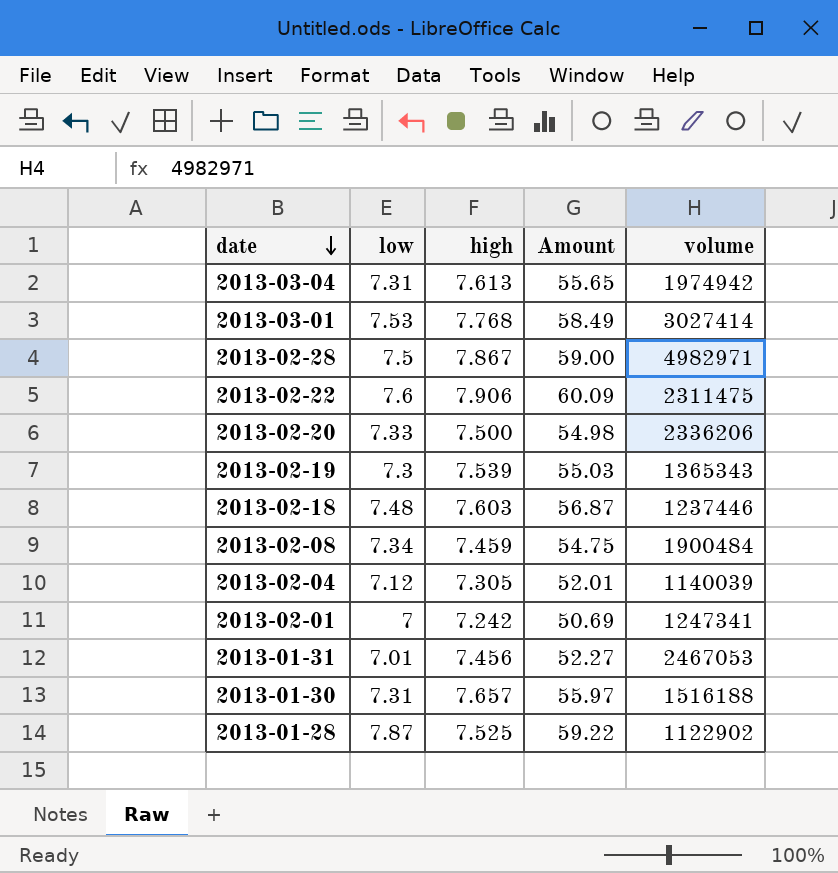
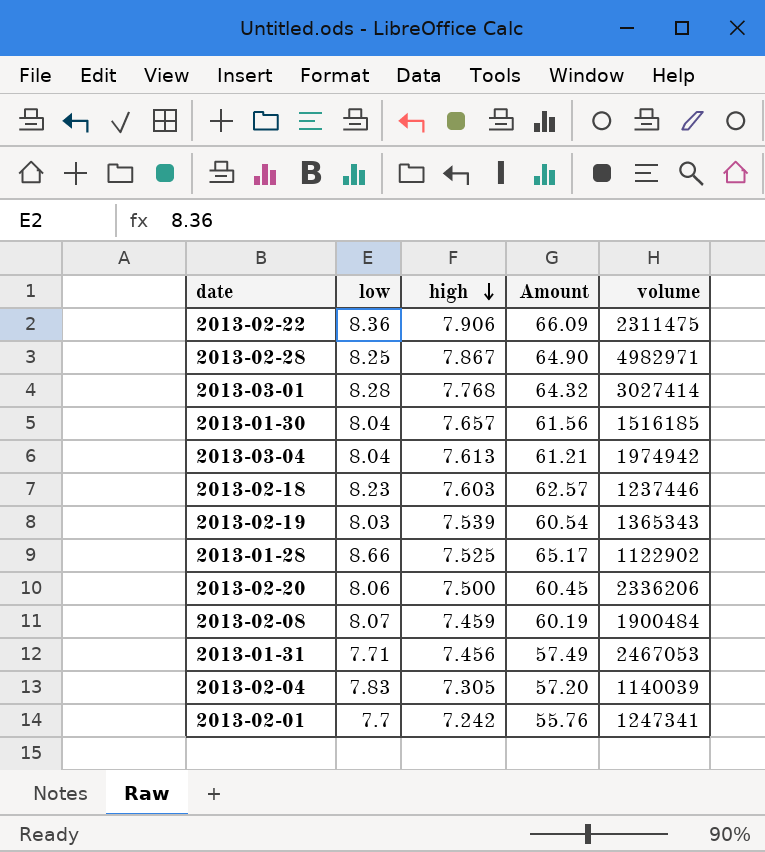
row order: date descending -> high descending
2013-02-22 | low: 7.6 -> 8.36
2013-02-22 | Amount: 60.09 -> 66.09
2013-02-28 | low: 7.5 -> 8.25
2013-02-28 | Amount: 59.00 -> 64.90
2013-03-01 | low: 7.53 -> 8.28
2013-03-01 | Amount: 58.49 -> 64.32
2013-01-30 | low: 7.31 -> 8.04
2013-01-30 | Amount: 55.97 -> 61.56
2013-01-30 | volume: 1516188 -> 1516185
2013-03-04 | low: 7.31 -> 8.04
2013-03-04 | Amount: 55.65 -> 61.21
2013-02-18 | low: 7.48 -> 8.23
2013-02-18 | Amount: 56.87 -> 62.57
2013-02-19 | low: 7.3 -> 8.03
2013-02-19 | Amount: 55.03 -> 60.54
2013-01-28 | low: 7.87 -> 8.66
2013-01-28 | Amount: 59.22 -> 65.17
2013-02-20 | low: 7.33 -> 8.06
2013-02-20 | Amount: 54.98 -> 60.45
2013-02-08 | low: 7.34 -> 8.07
2013-02-08 | Amount: 54.75 -> 60.19
2013-01-31 | low: 7.01 -> 7.71
2013-01-31 | Amount: 52.27 -> 57.49
2013-02-04 | low: 7.12 -> 7.83
2013-02-04 | Amount: 52.01 -> 57.20
2013-02-01 | low: 7 -> 7.7
2013-02-01 | Amount: 50.69 -> 55.76

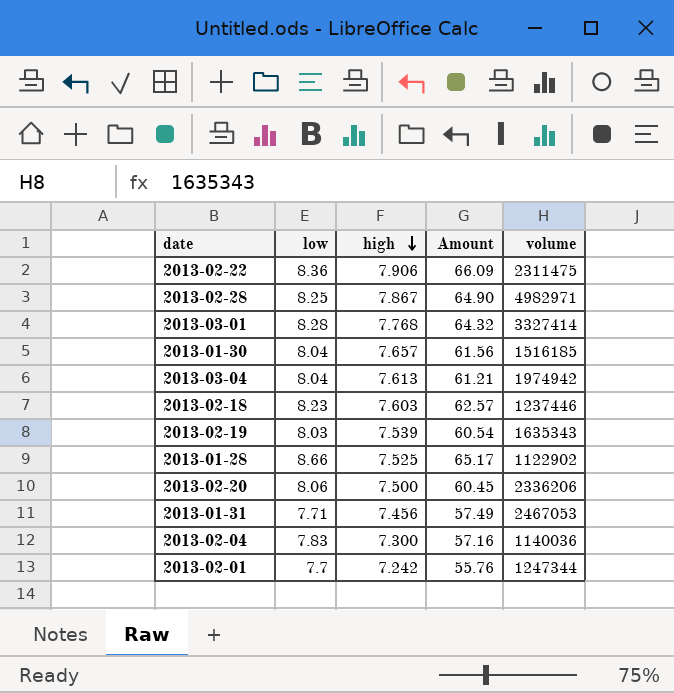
row 2013-02-08: 8.07 | 7.459 | 60.19 | 1900484 -> none
2013-03-01 | volume: 3027414 -> 3327414
2013-02-19 | volume: 1365343 -> 1635343
2013-02-04 | high: 7.305 -> 7.300
2013-02-04 | Amount: 57.20 -> 57.16
2013-02-04 | volume: 1140039 -> 1140036
2013-02-01 | volume: 1247341 -> 1247344

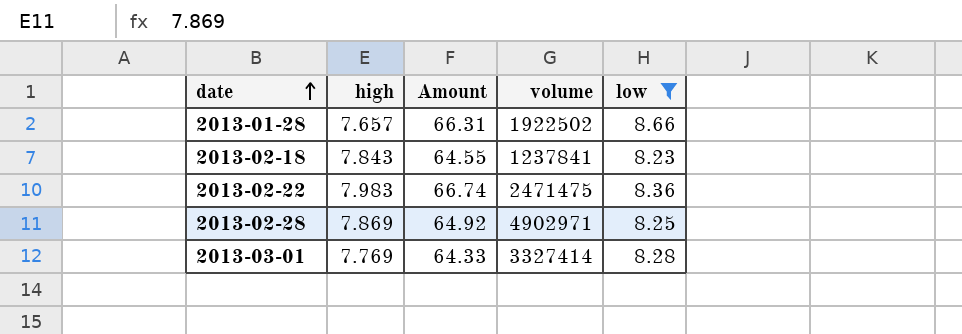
filter: none -> low >= 8.23
row order: high descending -> date ascending
column low | position: 2 -> 5
2013-01-28 | high: 7.525 -> 7.657
2013-01-28 | Amount: 65.17 -> 66.31
2013-01-28 | volume: 1122902 -> 1922502
2013-02-18 | high: 7.603 -> 7.843
2013-02-18 | Amount: 62.57 -> 64.55
2013-02-18 | volume: 1237446 -> 1237841
2013-02-22 | high: 7.906 -> 7.983
2013-02-22 | Amount: 66.09 -> 66.74
2013-02-22 | volume: 2311475 -> 2471475
2013-02-28 | high: 7.867 -> 7.869
2013-02-28 | Amount: 64.90 -> 64.92
2013-02-28 | volume: 4982971 -> 4902971
2013-03-01 | high: 7.768 -> 7.769
2013-03-01 | Amount: 64.32 -> 64.33

